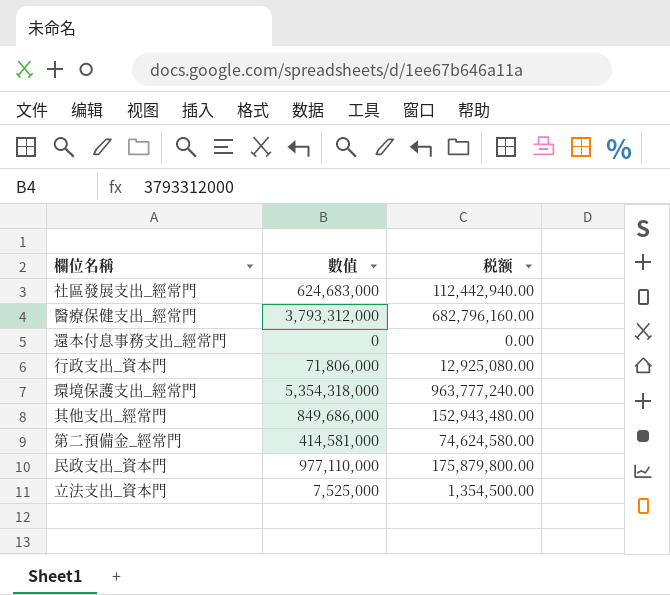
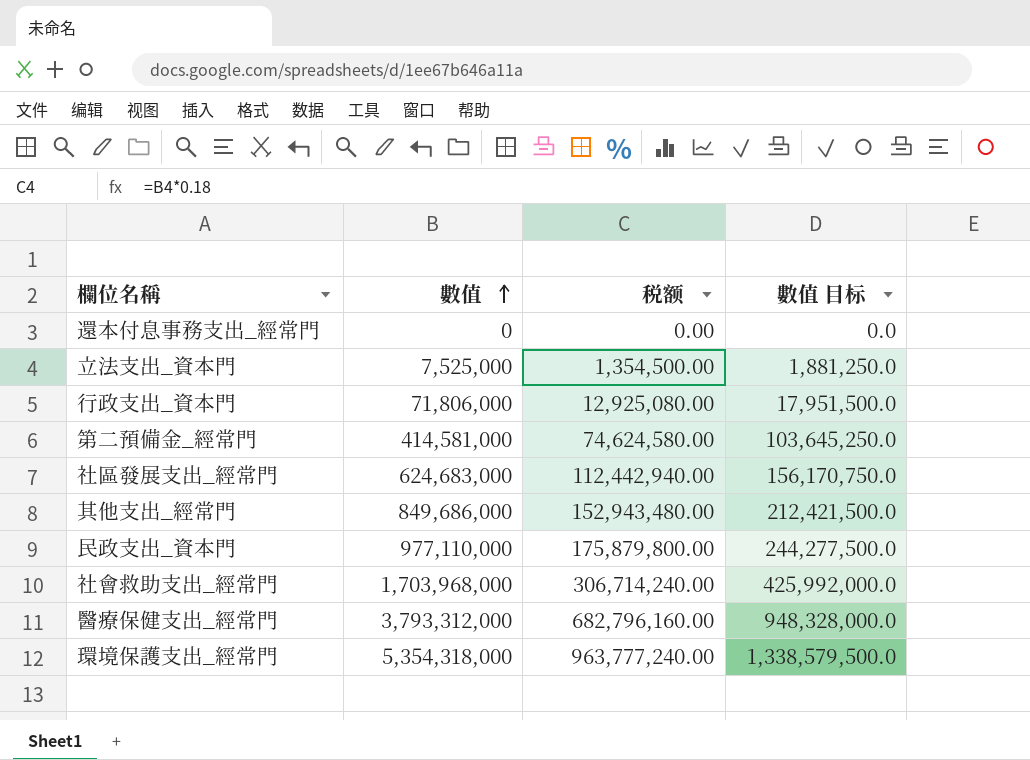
row order: none -> 數值 ascending
column 數值 目标 | formula: none -> [數值] * 0.25
row 社會救助支出_經常門: none -> 1,703,968,000 | 306,714,240.00 | 425,992,000.0

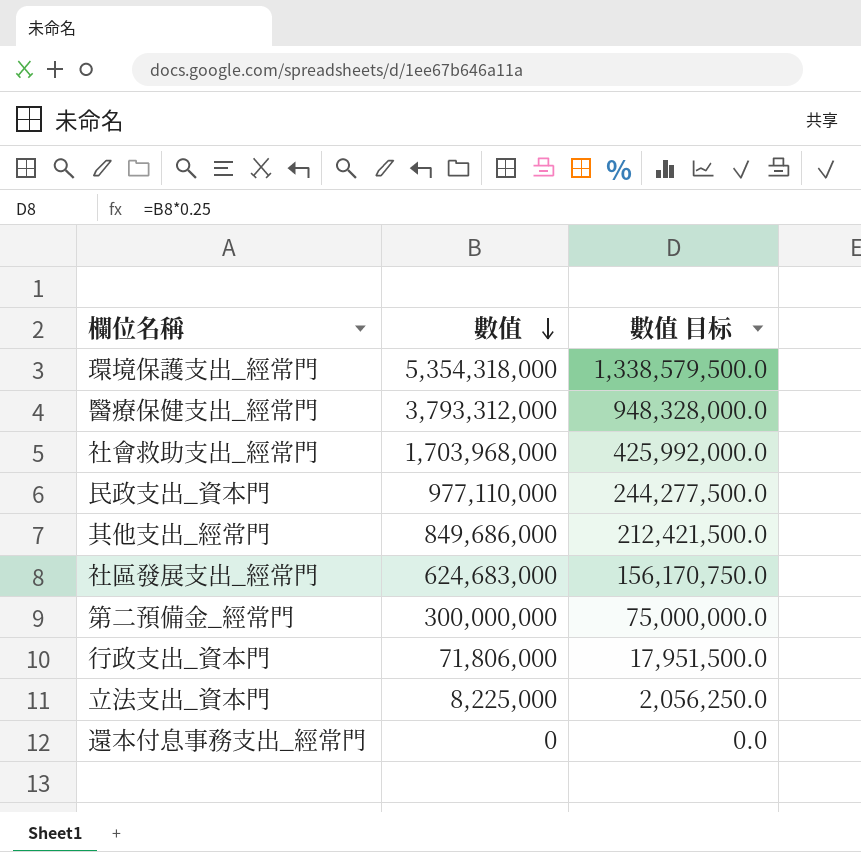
row order: 數值 ascending -> 數值 descending
column 税额 | formula: [數值] * 0.18 -> none
第二預備金_經常門 | 數值: 414,581,000 -> 300,000,000
第二預備金_經常門 | 數值 目标: 103,645,250.0 -> 75,000,000.0
立法支出_資本門 | 數值: 7,525,000 -> 8,225,000
立法支出_資本門 | 數值 目标: 1,881,250.0 -> 2,056,250.0

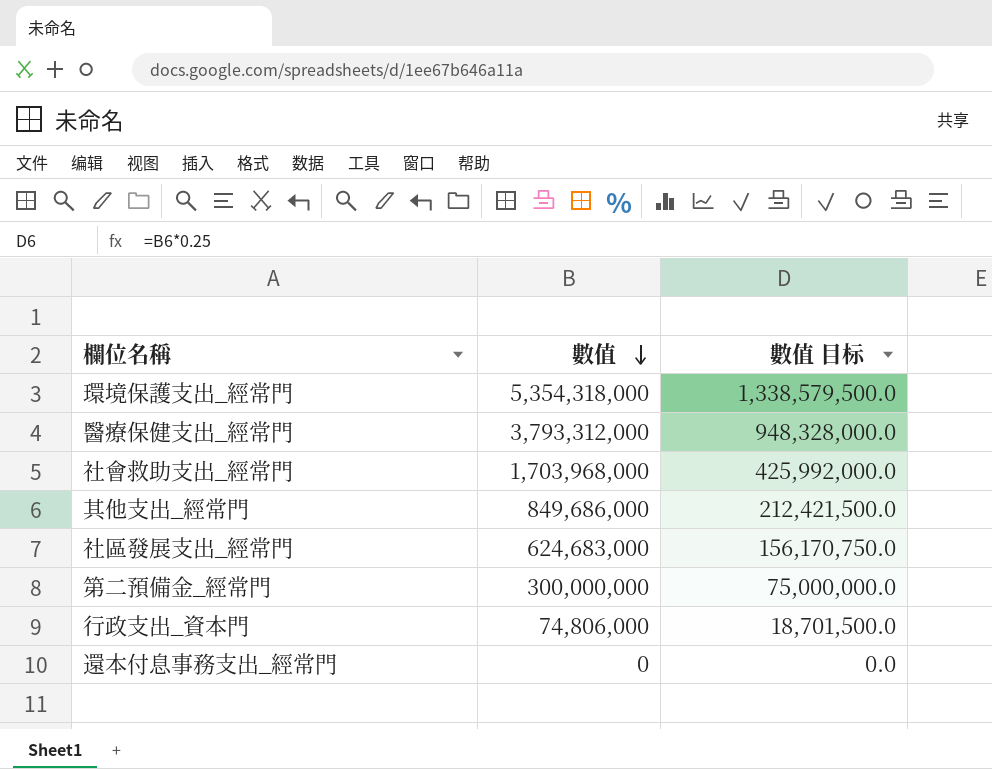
row 民政支出_資本門: 977,110,000 | 244,277,500.0 -> none
row 立法支出_資本門: 8,225,000 | 2,056,250.0 -> none
行政支出_資本門 | 數值: 71,806,000 -> 74,806,000
行政支出_資本門 | 數值 目标: 17,951,500.0 -> 18,701,500.0

